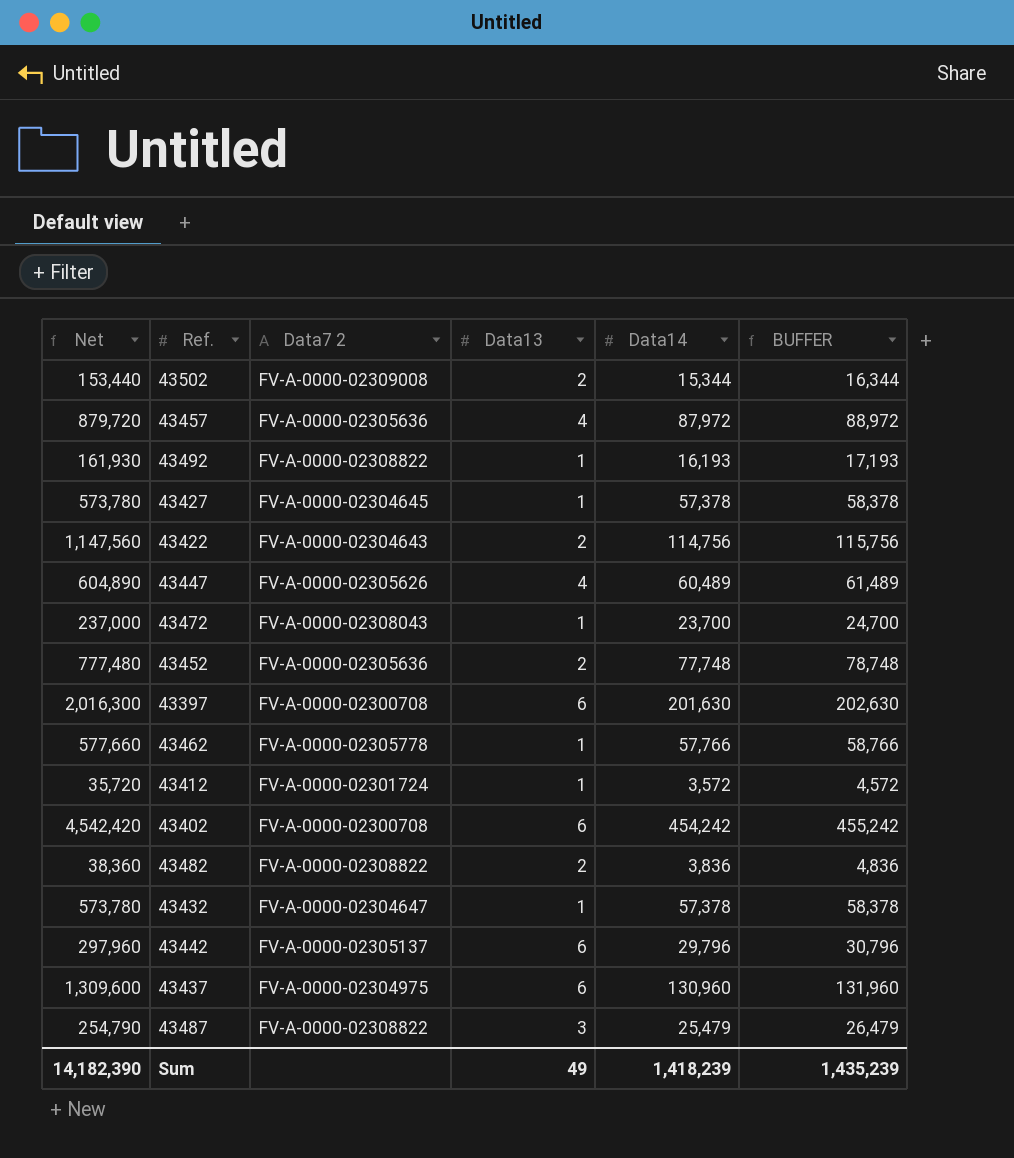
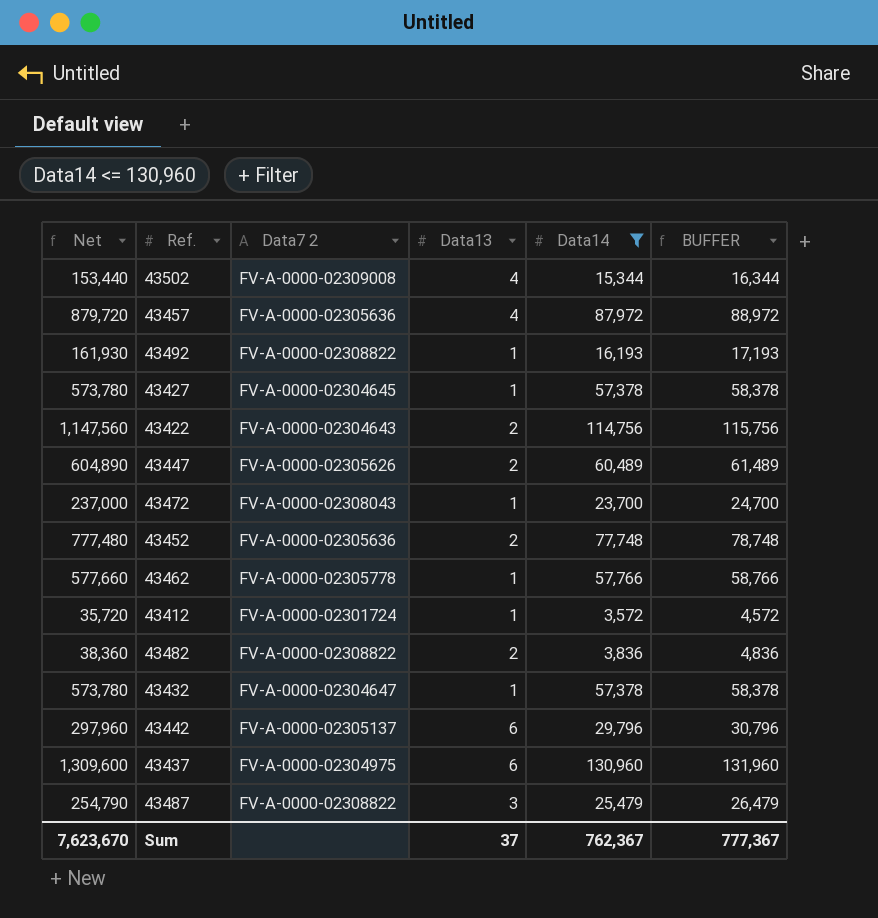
filter: none -> Data14 <= 130,960
43502 | Data13: 2 -> 4
43447 | Data13: 4 -> 2
Sum | Net: 14,182,390 -> 7,623,670
Sum | Data13: 49 -> 37
Sum | Data14: 1,418,239 -> 762,367
Sum | BUFFER: 1,435,239 -> 777,367

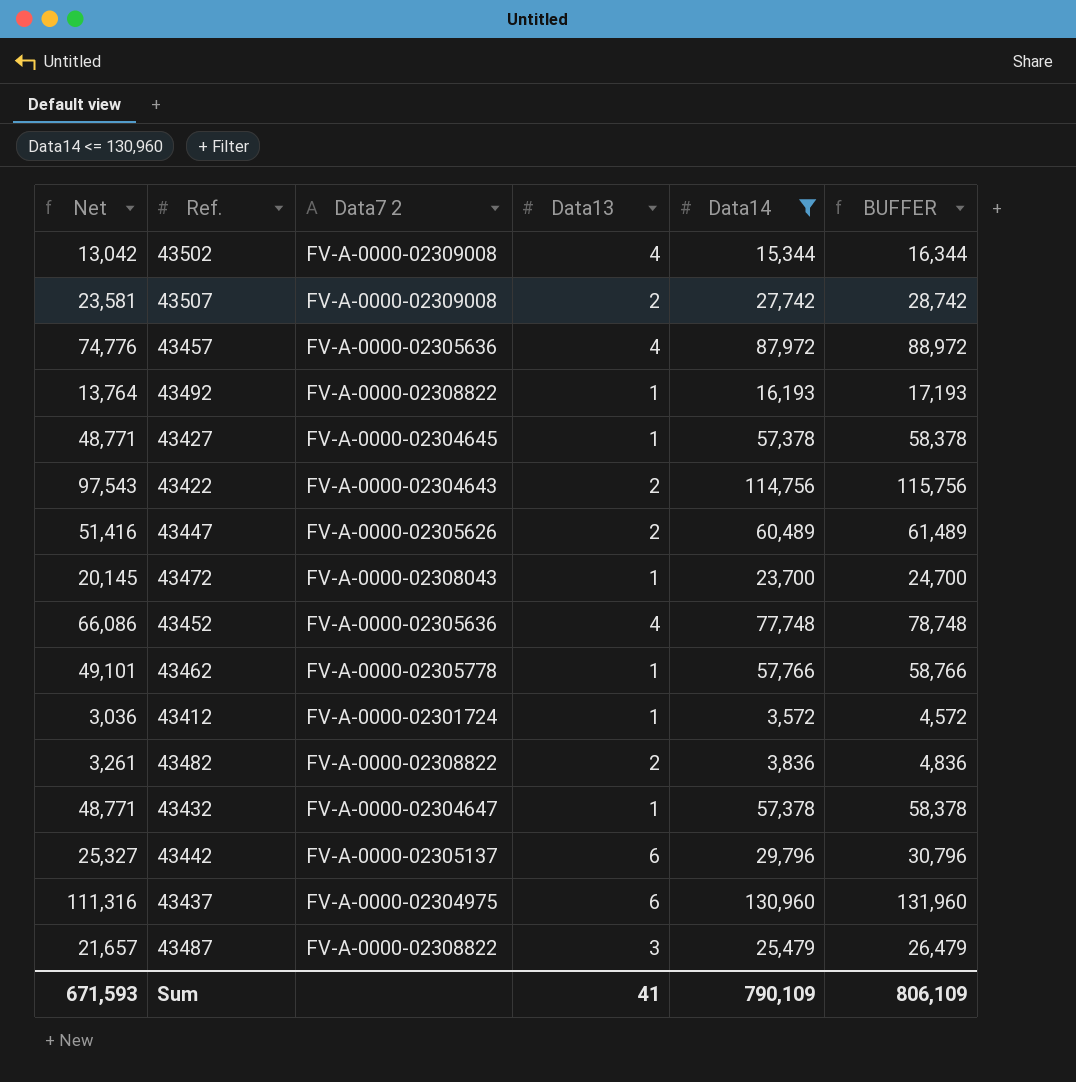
column Net | formula: [Data14] * 10 -> [Data14] * 0.85
row 43507: none -> 23,581 | FV-A-0000-02309008 | 2 | 27,742 | 28,742
43452 | Data13: 2 -> 4
Sum | Net: 7,623,670 -> 671,593
Sum | Data13: 37 -> 41
Sum | Data14: 762,367 -> 790,109
Sum | BUFFER: 777,367 -> 806,109

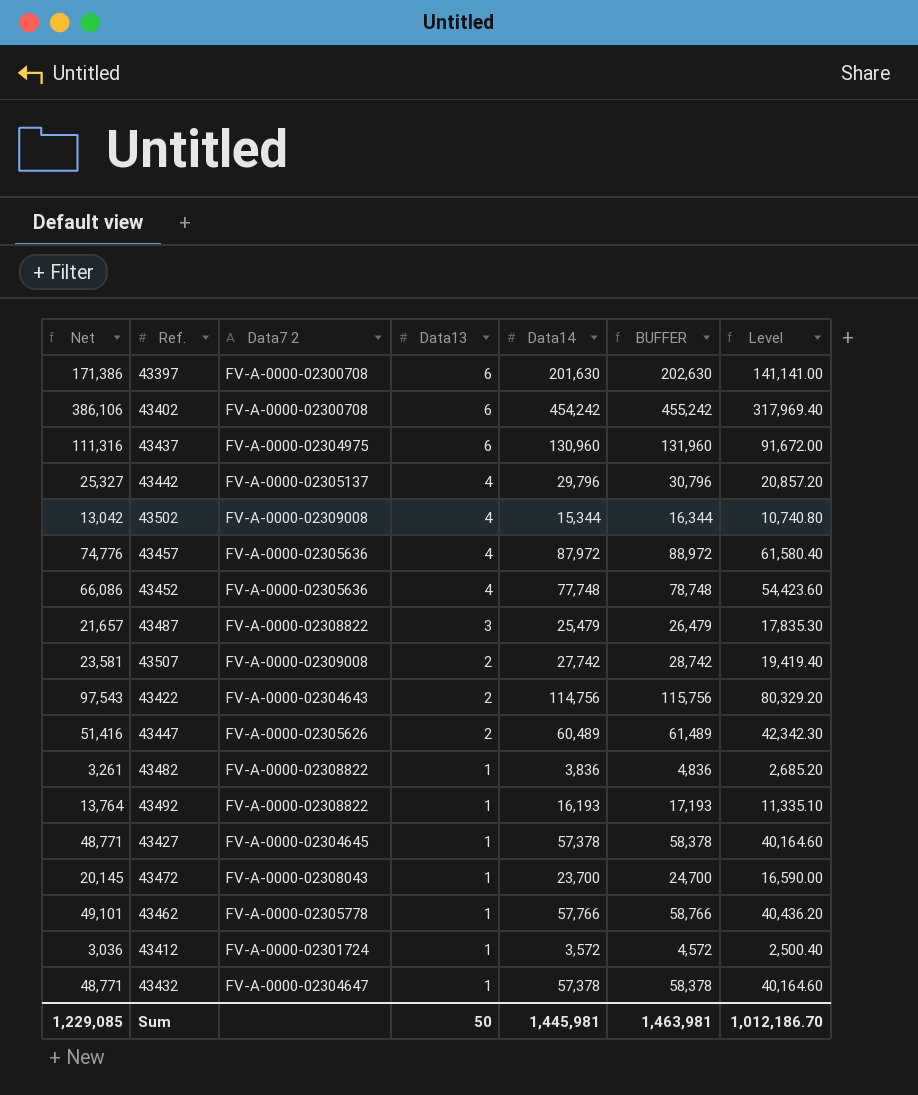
filter: Data14 <= 130,960 -> none
row order: none -> Data13 descending
column Level | formula: none -> [Data14] * 0.7
43442 | Data13: 6 -> 4
43482 | Data13: 2 -> 1
Sum | Net: 671,593 -> 1,229,085
Sum | Data13: 41 -> 50
Sum | Data14: 790,109 -> 1,445,981
Sum | BUFFER: 806,109 -> 1,463,981

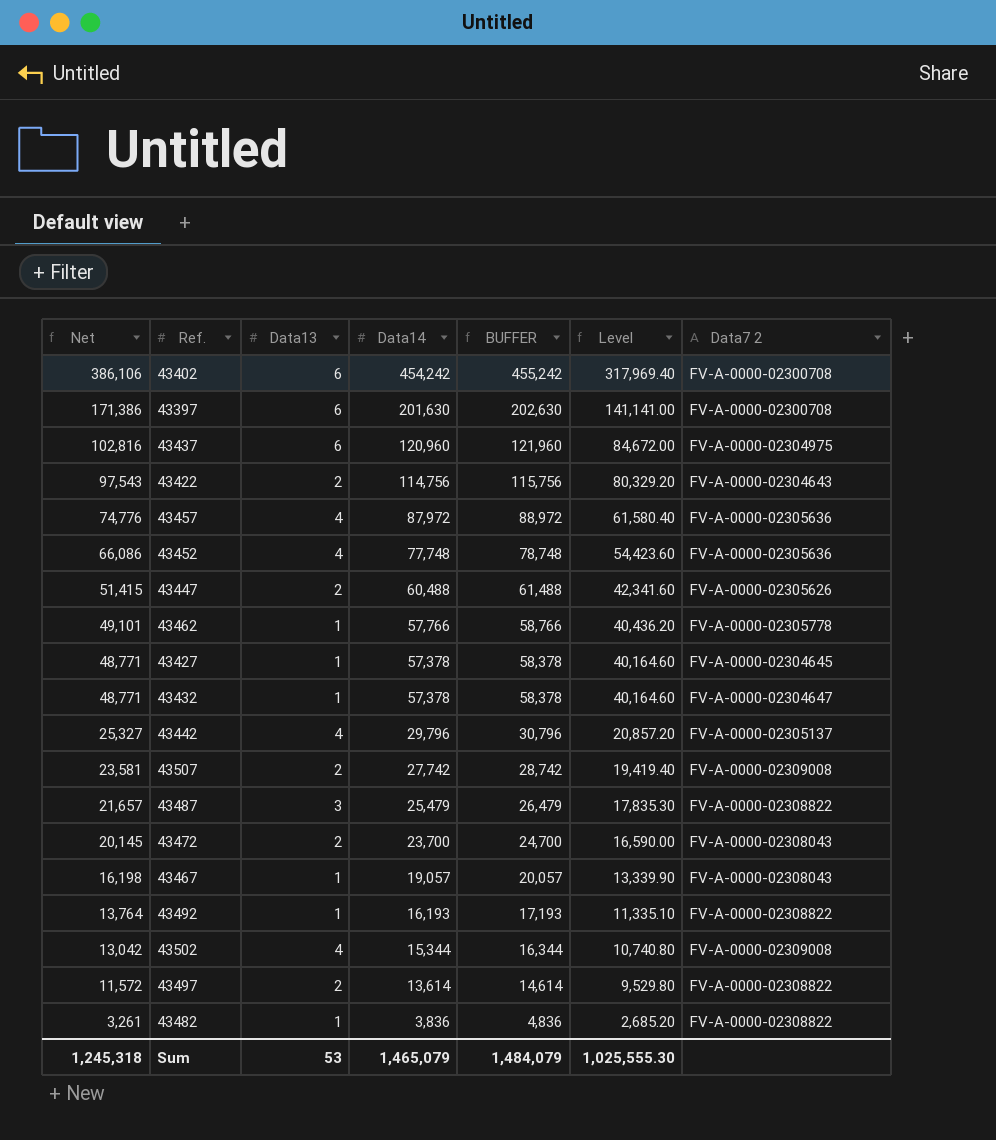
row order: Data13 descending -> Net descending
column Data7 2 | position: 3 -> 7
row 43412: 3,036 | FV-A-0000-02301724 | 1 | 3,572 | 4,572 | 2,500.40 -> none
43437 | Net: 111,316 -> 102,816
43437 | Data14: 130,960 -> 120,960
43437 | BUFFER: 131,960 -> 121,960
43437 | Level: 91,672.00 -> 84,672.00
43447 | Net: 51,416 -> 51,415
43447 | Data14: 60,489 -> 60,488
43447 | BUFFER: 61,489 -> 61,488
43447 | Level: 42,342.30 -> 42,341.60
43472 | Data13: 1 -> 2
row 43467: none -> 16,198 | 1 | 19,057 | 20,057 | 13,339.90 | FV-A-0000-02308043
row 43497: none -> 11,572 | 2 | 13,614 | 14,614 | 9,529.80 | FV-A-0000-02308822
Sum | Net: 1,229,085 -> 1,245,318
Sum | Data13: 50 -> 53
Sum | Data14: 1,445,981 -> 1,465,079
Sum | BUFFER: 1,463,981 -> 1,484,079
Sum | Level: 1,012,186.70 -> 1,025,555.30

